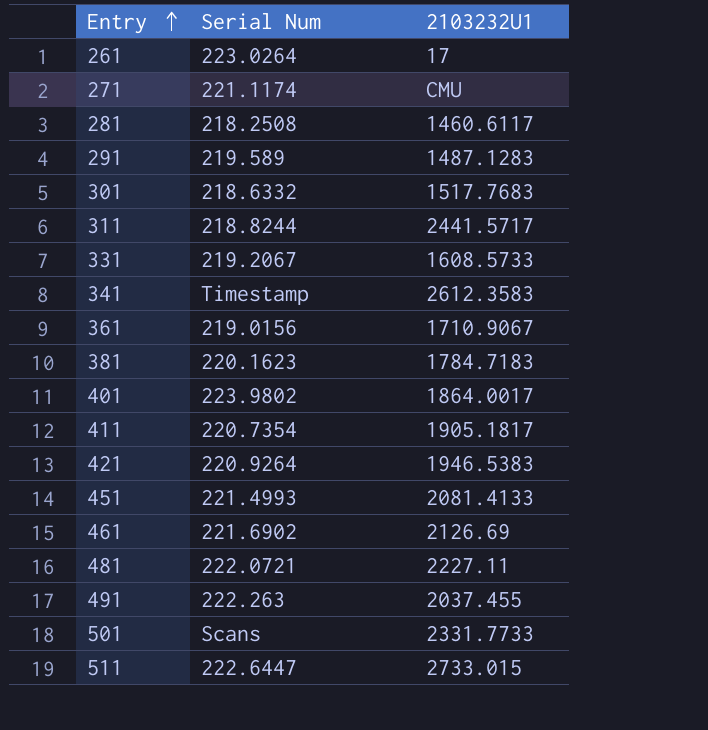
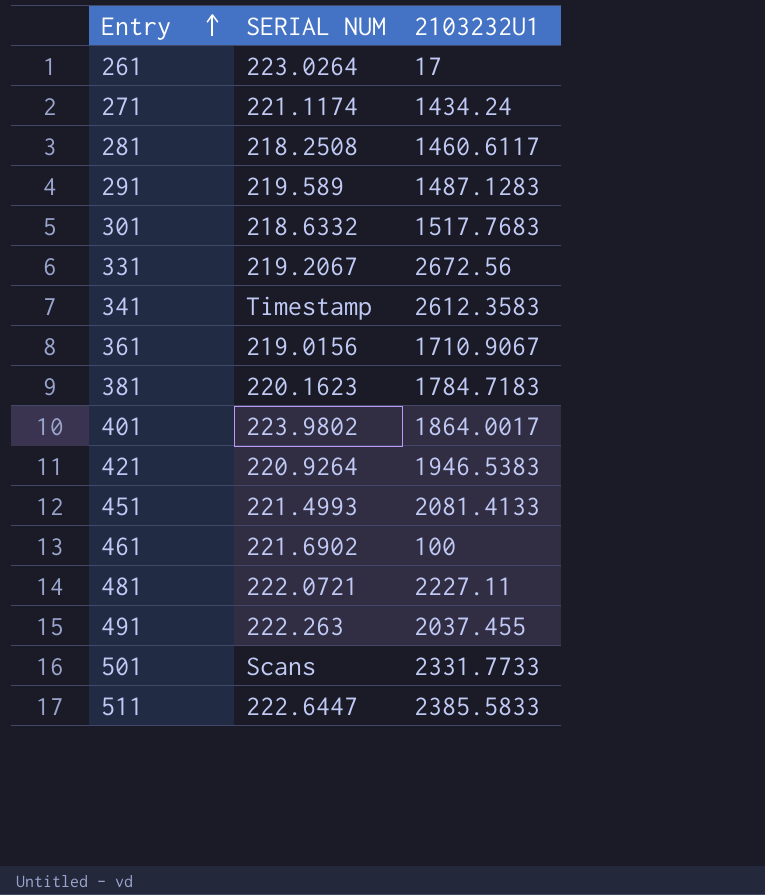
column name: Serial Num -> SERIAL NUM
row 311: 218.8244 | 2441.5717 -> none
row 411: 220.7354 | 1905.1817 -> none
271 | 2103232U1: CMU -> 1434.24
331 | 2103232U1: 1608.5733 -> 2672.56
461 | 2103232U1: 2126.69 -> 100
511 | 2103232U1: 2733.015 -> 2385.5833

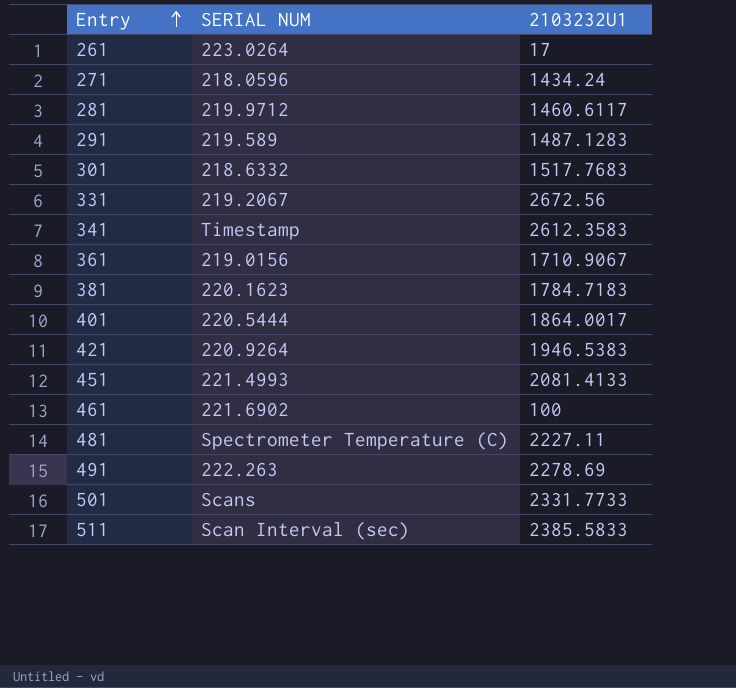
271 | SERIAL NUM: 221.1174 -> 218.0596
281 | SERIAL NUM: 218.2508 -> 219.9712
401 | SERIAL NUM: 223.9802 -> 220.5444
481 | SERIAL NUM: 222.0721 -> Spectrometer Temperature (C)
491 | 2103232U1: 2037.455 -> 2278.69
511 | SERIAL NUM: 222.6447 -> Scan Interval (sec)

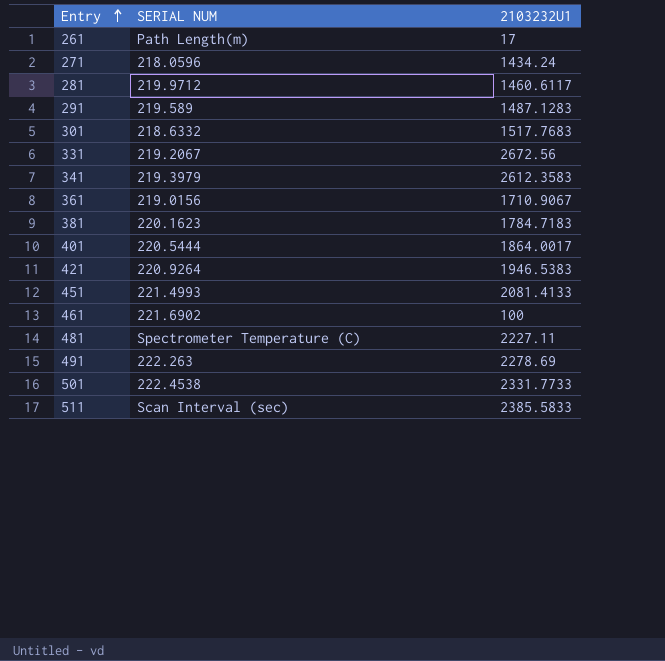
261 | SERIAL NUM: 223.0264 -> Path Length(m)
341 | SERIAL NUM: Timestamp -> 219.3979
501 | SERIAL NUM: Scans -> 222.4538

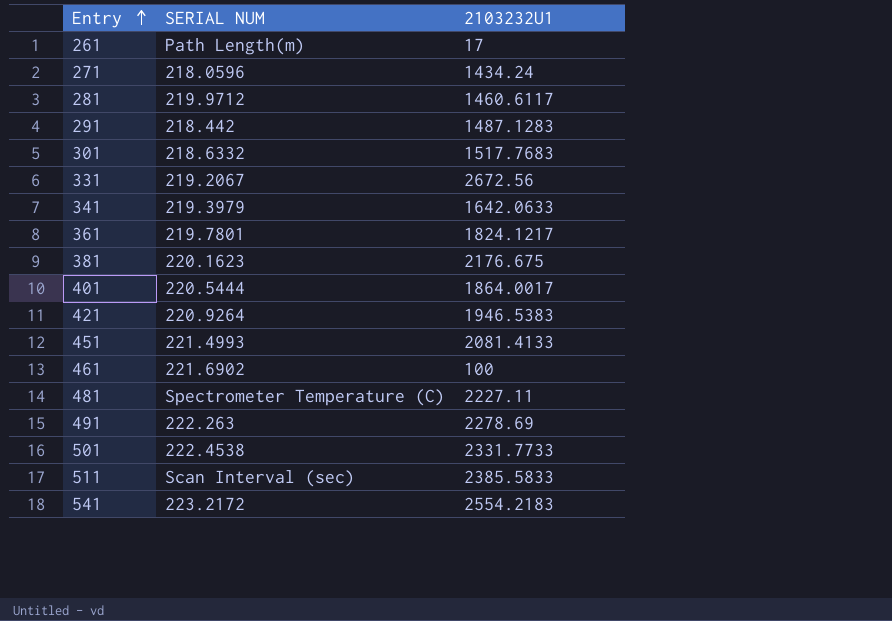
291 | SERIAL NUM: 219.589 -> 218.442
341 | 2103232U1: 2612.3583 -> 1642.0633
361 | SERIAL NUM: 219.0156 -> 219.7801
361 | 2103232U1: 1710.9067 -> 1824.1217
381 | 2103232U1: 1784.7183 -> 2176.675
row 541: none -> 223.2172 | 2554.2183

